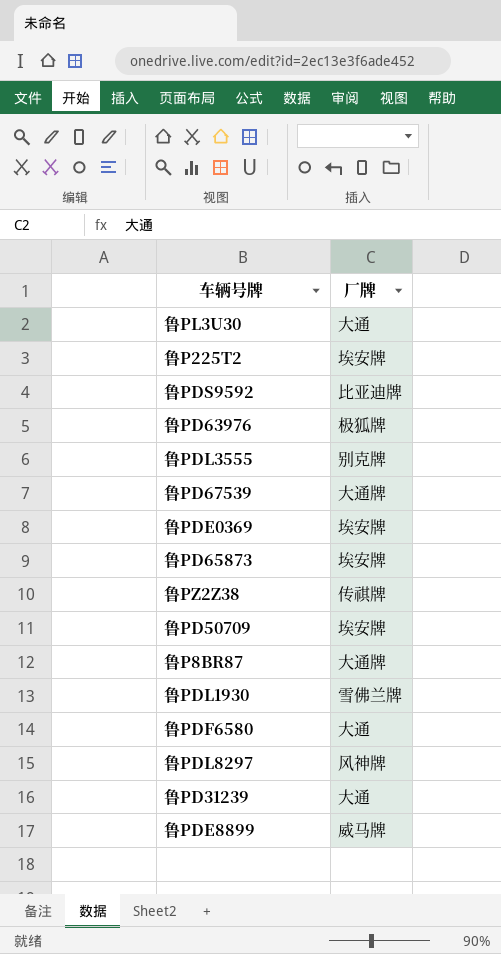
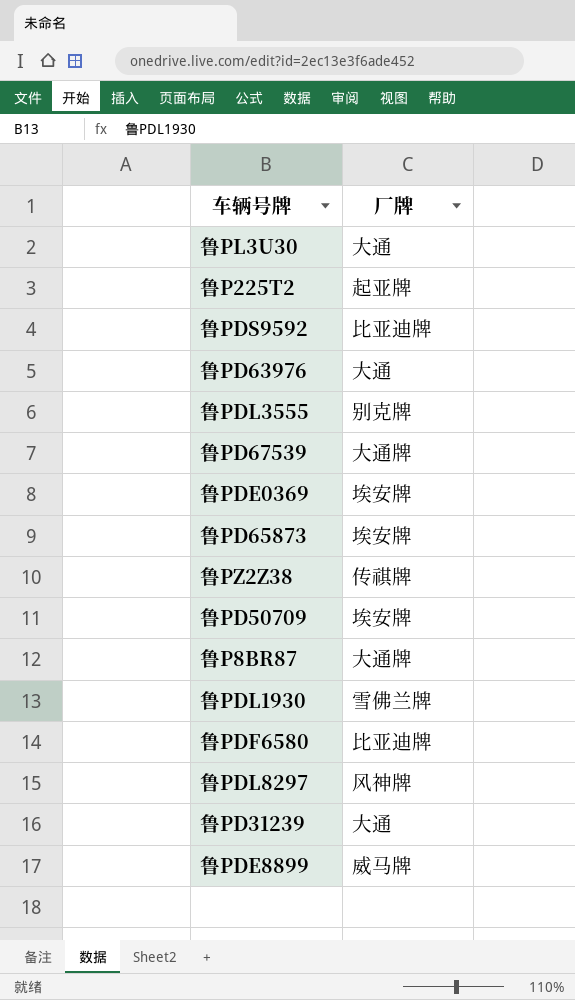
鲁P225T2 | 厂牌: 埃安牌 -> 起亚牌
鲁PD63976 | 厂牌: 极狐牌 -> 大通
鲁PDF6580 | 厂牌: 大通 -> 比亚迪牌

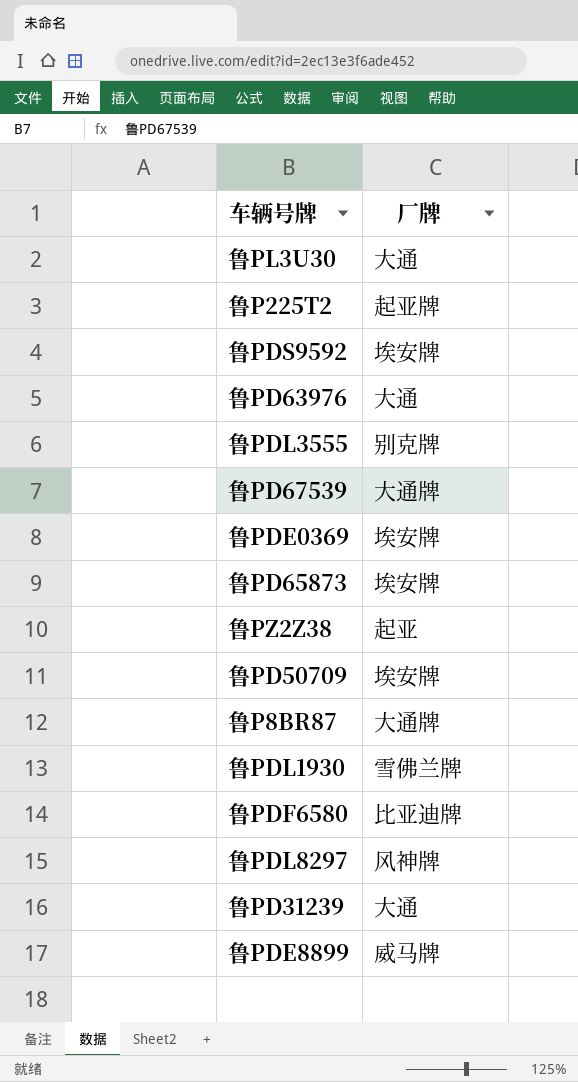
鲁PDS9592 | 厂牌: 比亚迪牌 -> 埃安牌
鲁PZ2Z38 | 厂牌: 传祺牌 -> 起亚

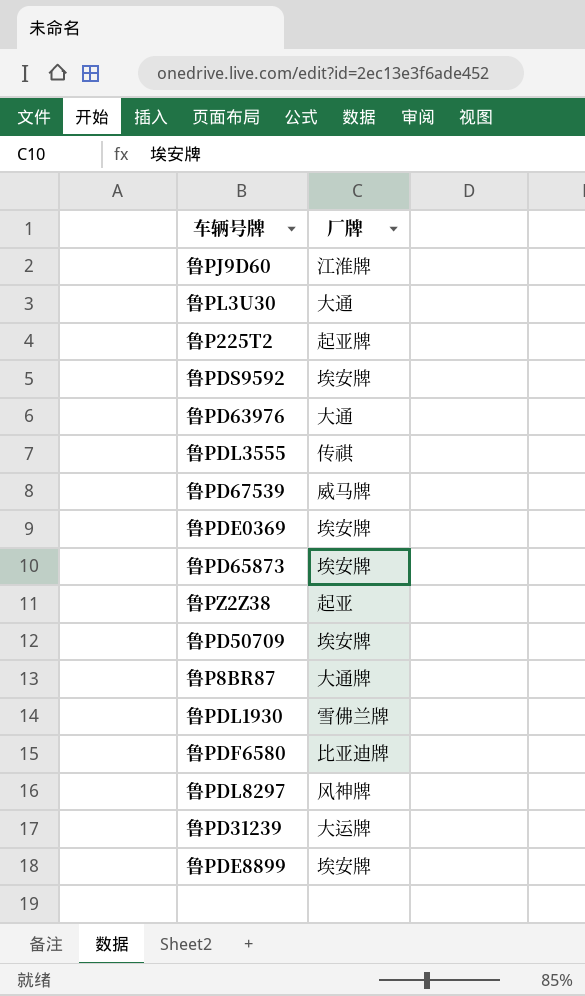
row 鲁PJ9D60: none -> 江淮牌
鲁PDL3555 | 厂牌: 别克牌 -> 传祺
鲁PD67539 | 厂牌: 大通牌 -> 威马牌
鲁PD31239 | 厂牌: 大通 -> 大运牌
鲁PDE8899 | 厂牌: 威马牌 -> 埃安牌

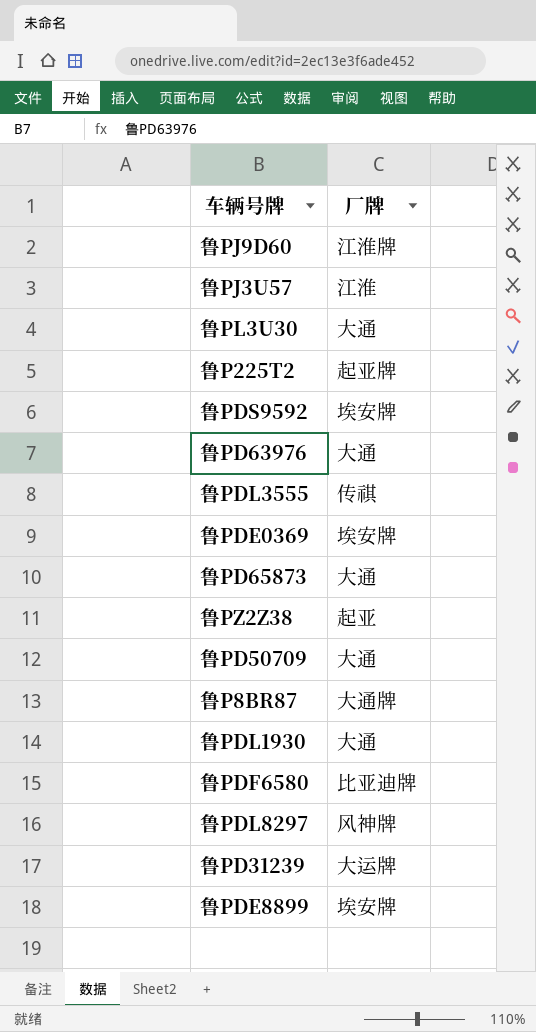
row 鲁PD67539: 威马牌 -> none
row 鲁PJ3U57: none -> 江淮
鲁PD65873 | 厂牌: 埃安牌 -> 大通
鲁PD50709 | 厂牌: 埃安牌 -> 大通
鲁PDL1930 | 厂牌: 雪佛兰牌 -> 大通

